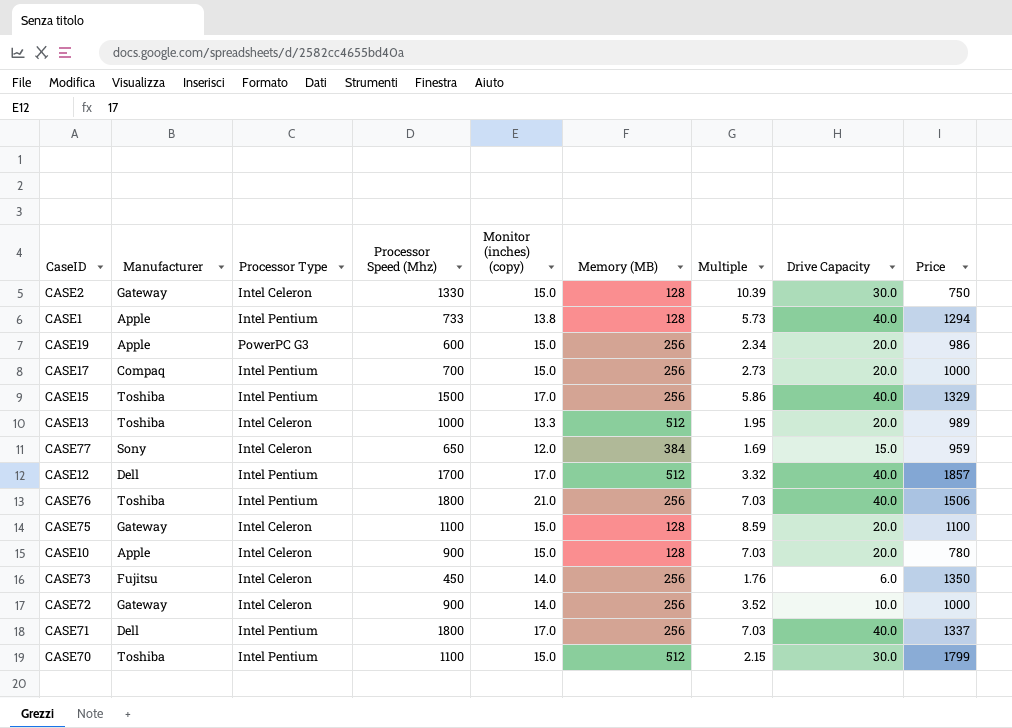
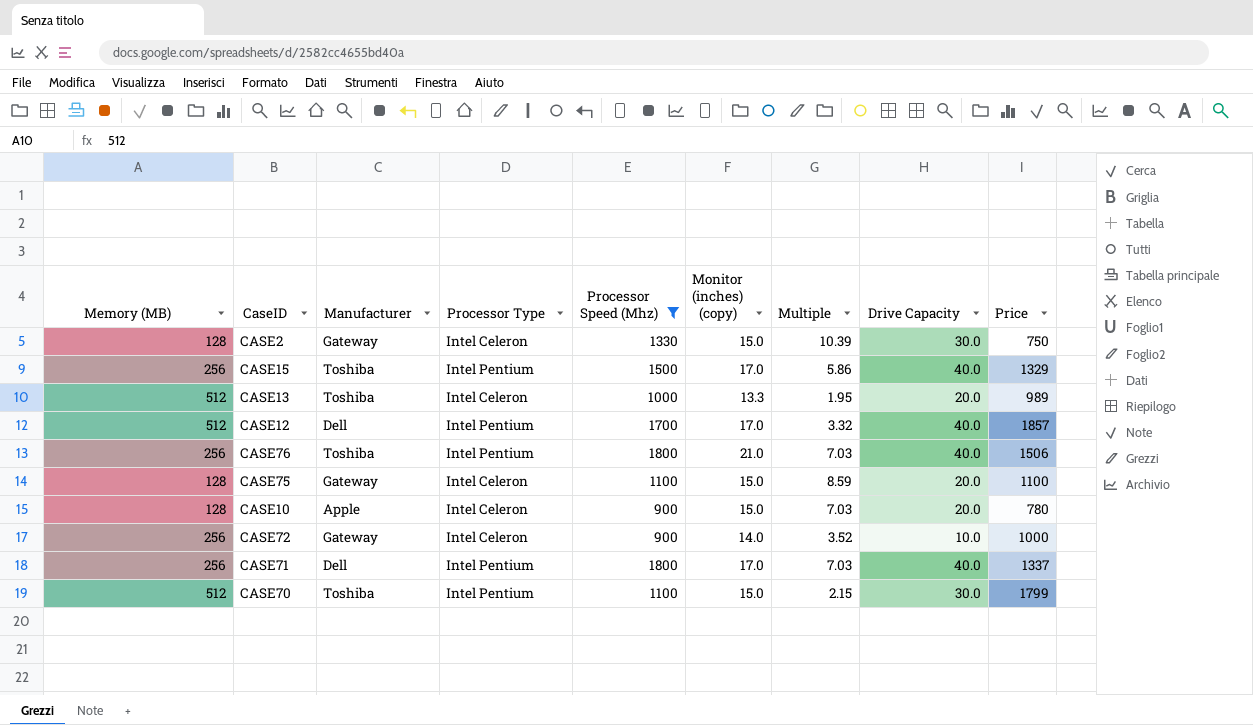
filter: none -> Processor Speed (Mhz) >= 900
column Memory (MB) | position: 6 -> 1

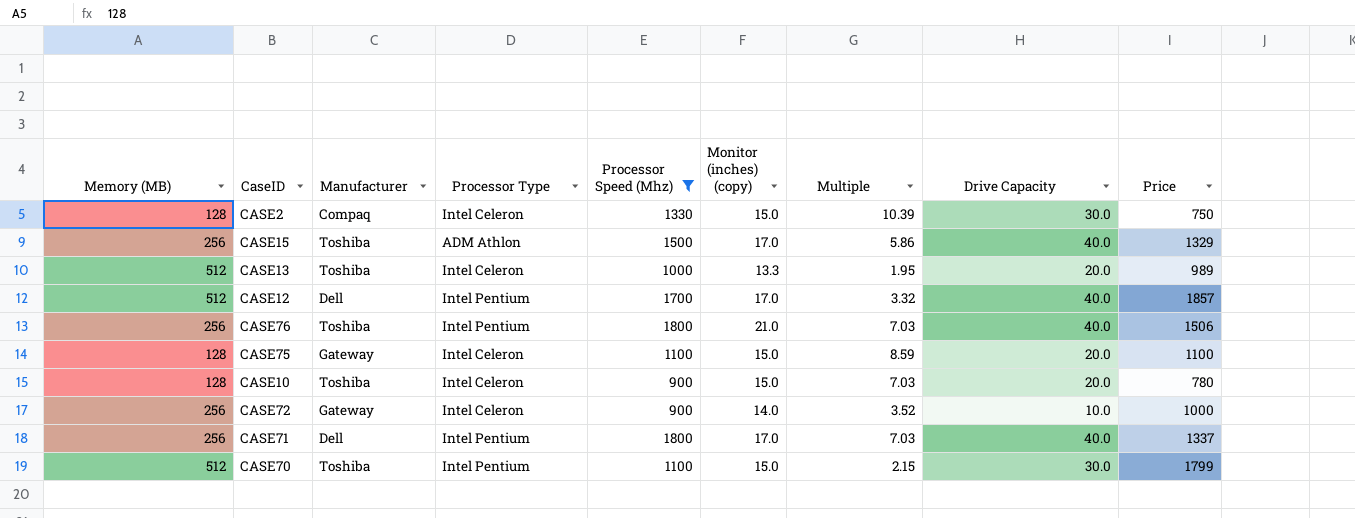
CASE2 | Manufacturer: Gateway -> Compaq
CASE15 | Processor Type: Intel Pentium -> ADM Athlon
CASE10 | Manufacturer: Apple -> Toshiba

